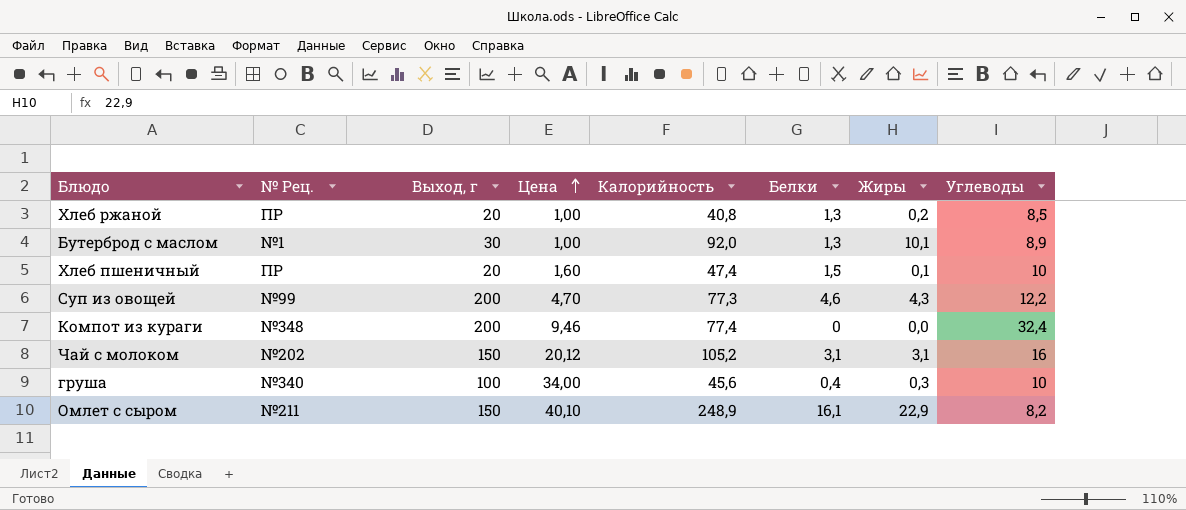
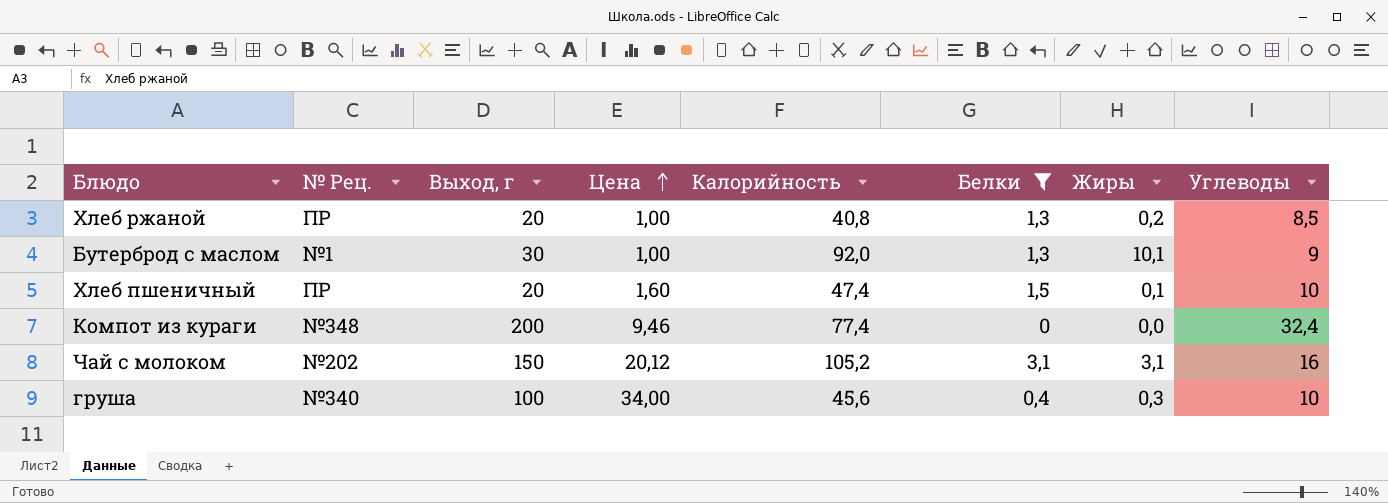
filter: none -> Белки <= 3,1
Бутерброд с маслом | Углеводы: 8,9 -> 9

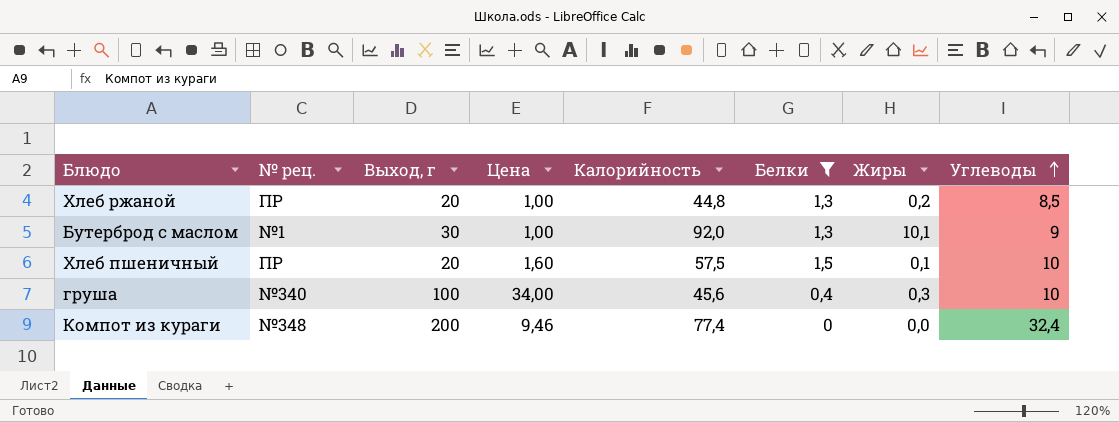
row order: Цена ascending -> Углеводы ascending
column name: № Рец. -> № рец.
row Чай с молоком: №202 | 150 | 20,12 | 105,2 | 3,1 | 3,1 | 16 -> none
Хлеб ржаной | Калорийность: 40,8 -> 44,8
Хлеб пшеничный | Калорийность: 47,4 -> 57,5

